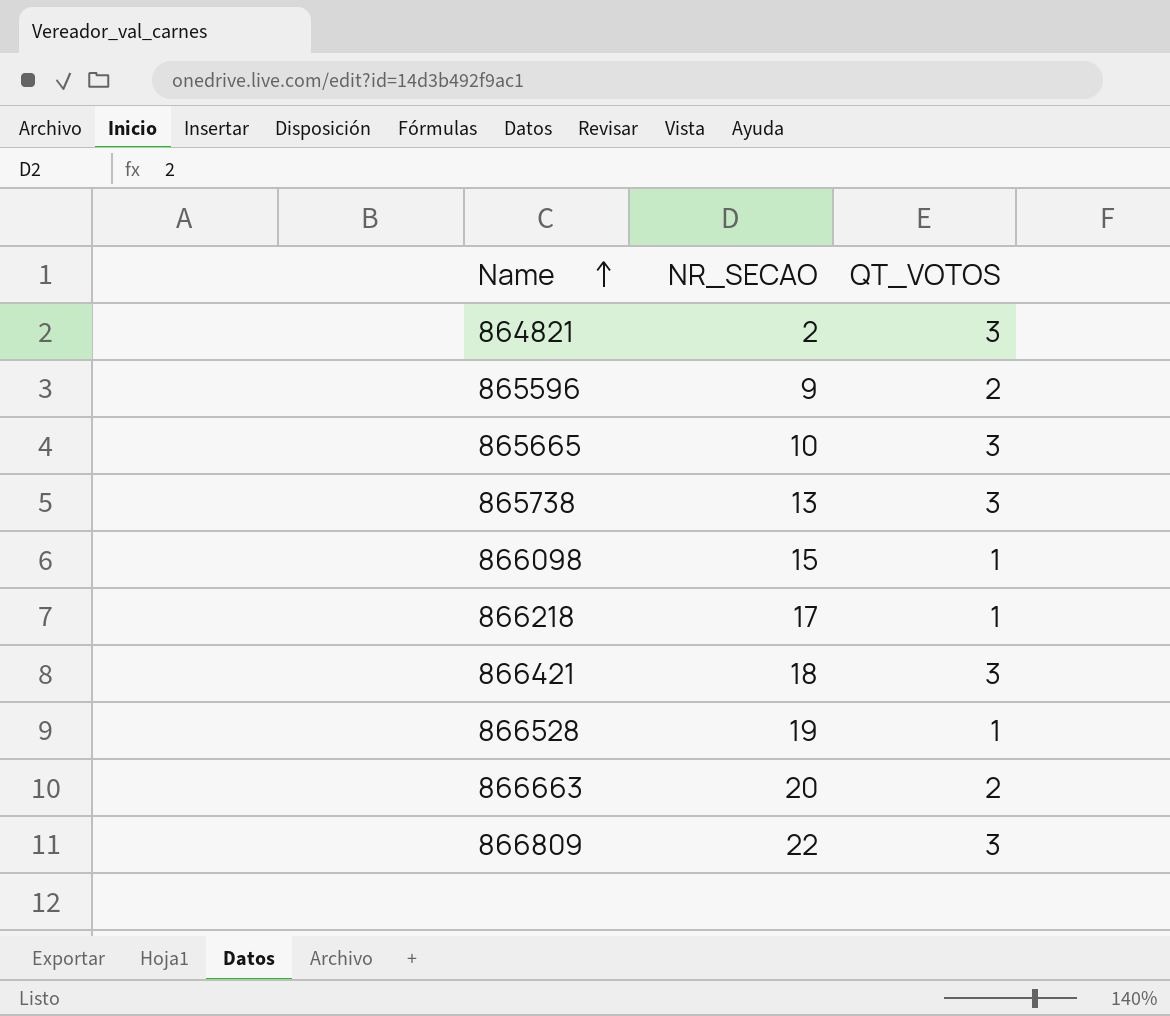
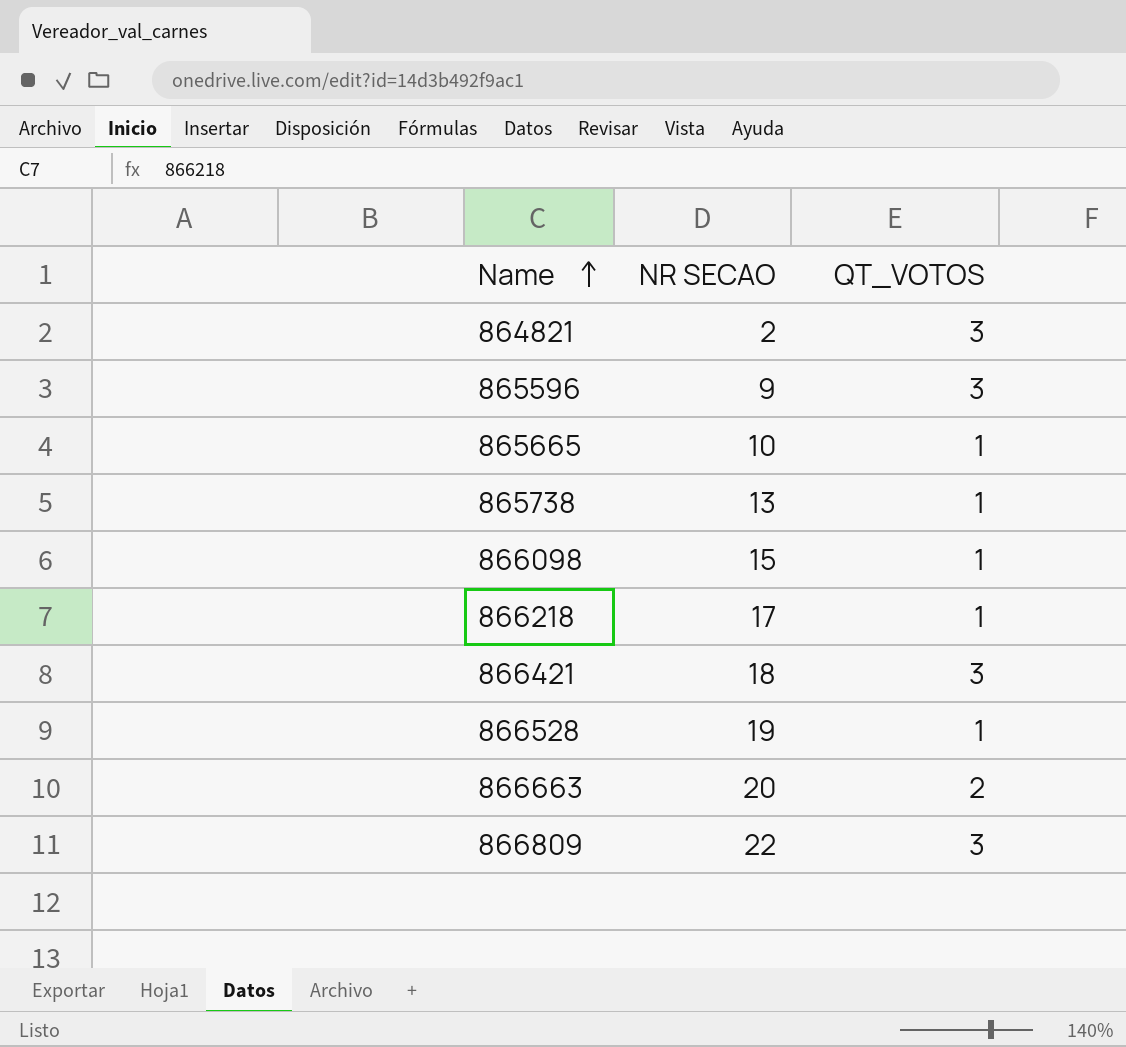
column name: NR_SECAO -> NR SECAO
865596 | QT_VOTOS: 2 -> 3
865665 | QT_VOTOS: 3 -> 1
865738 | QT_VOTOS: 3 -> 1

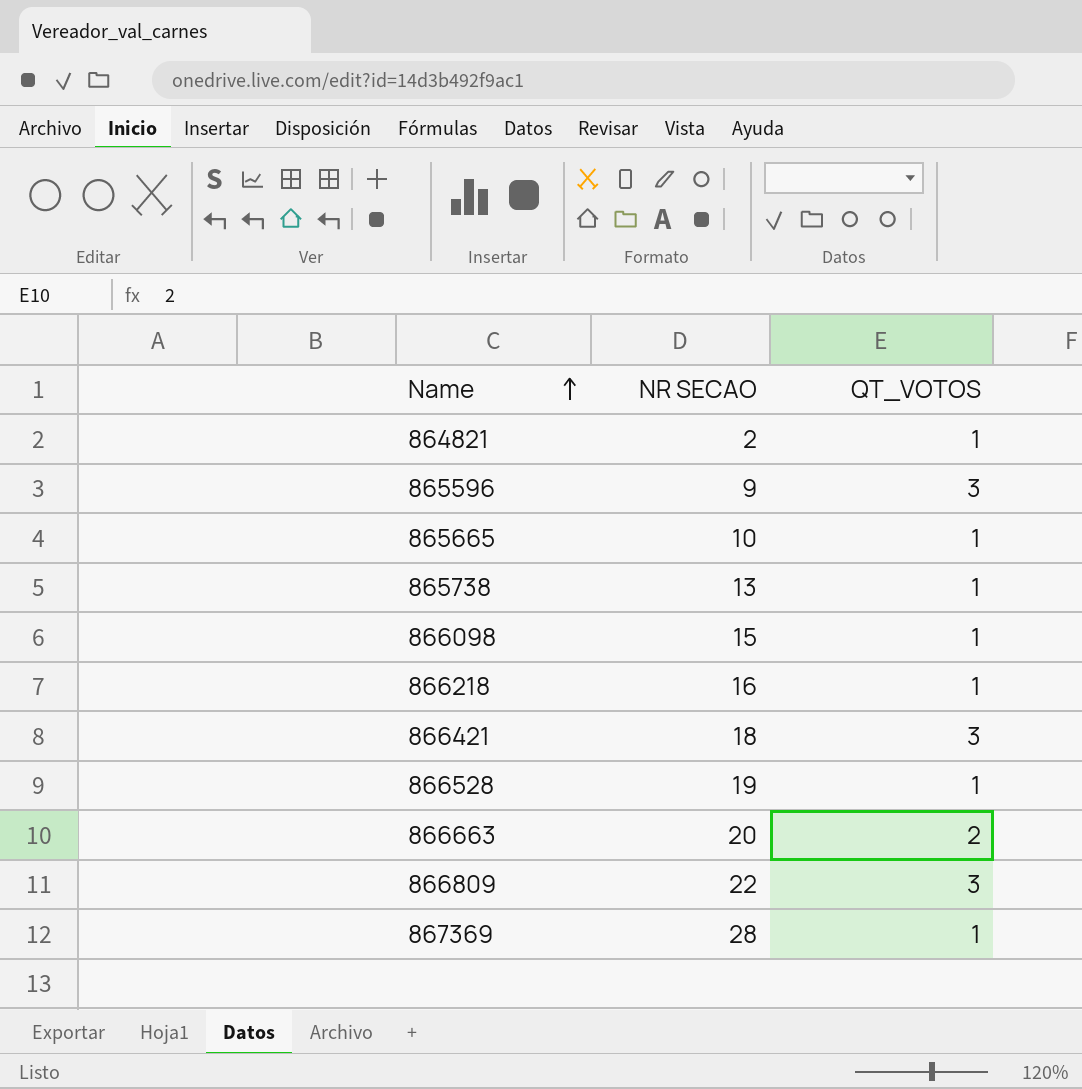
864821 | QT_VOTOS: 3 -> 1
866218 | NR SECAO: 17 -> 16
row 867369: none -> 28 | 1

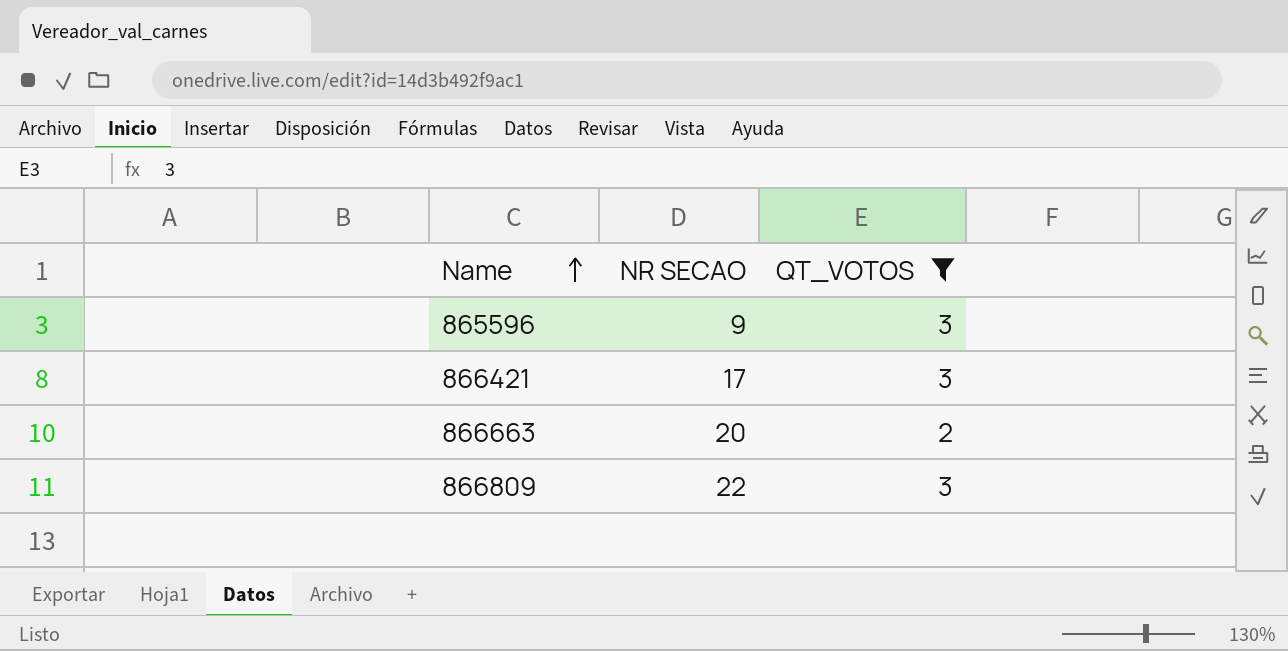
filter: none -> QT_VOTOS != 1
866421 | NR SECAO: 18 -> 17

